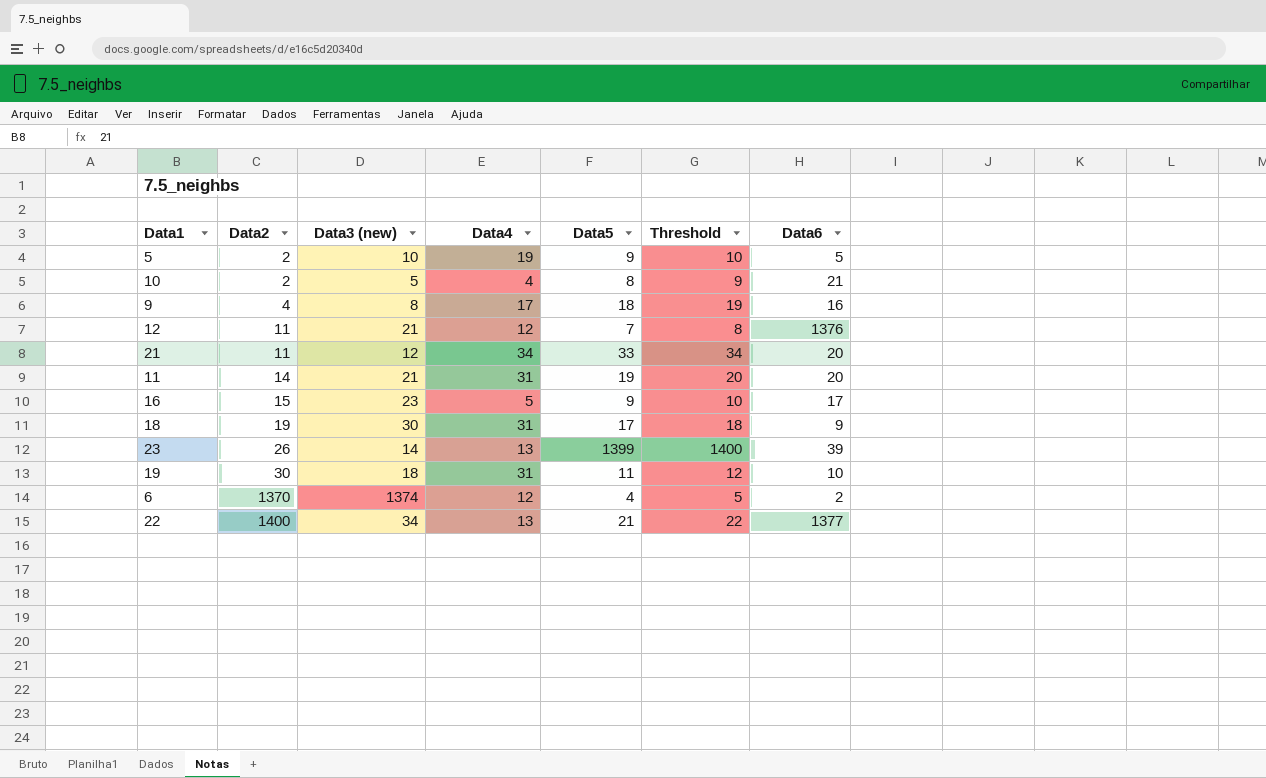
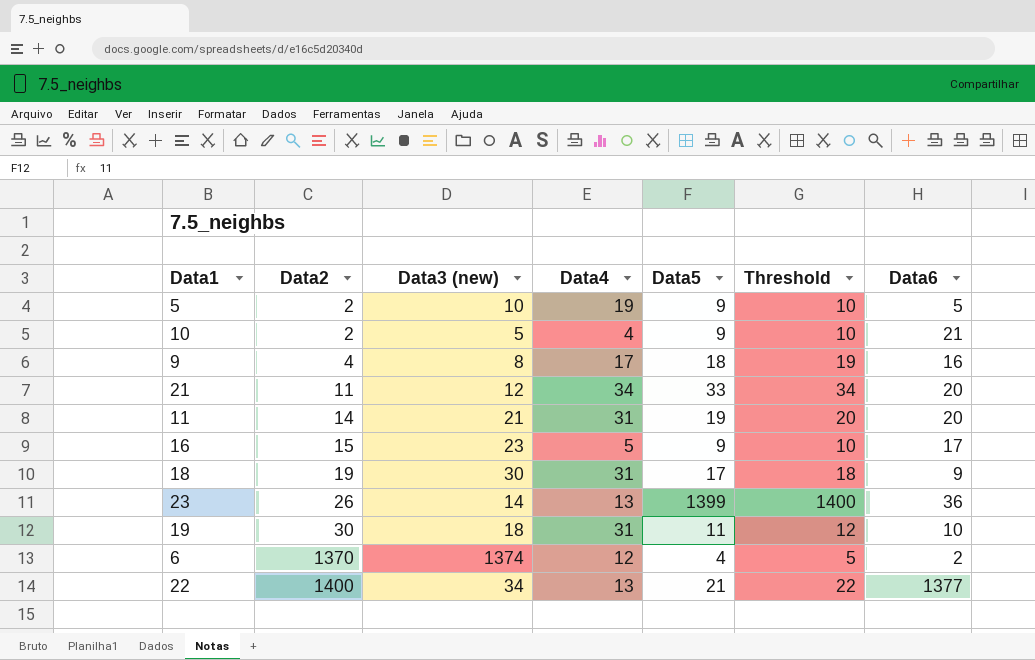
row 12: 11 | 21 | 12 | 7 | 8 | 1376 -> none
10 | Data5: 8 -> 9
10 | Threshold: 9 -> 10
23 | Data6: 39 -> 36

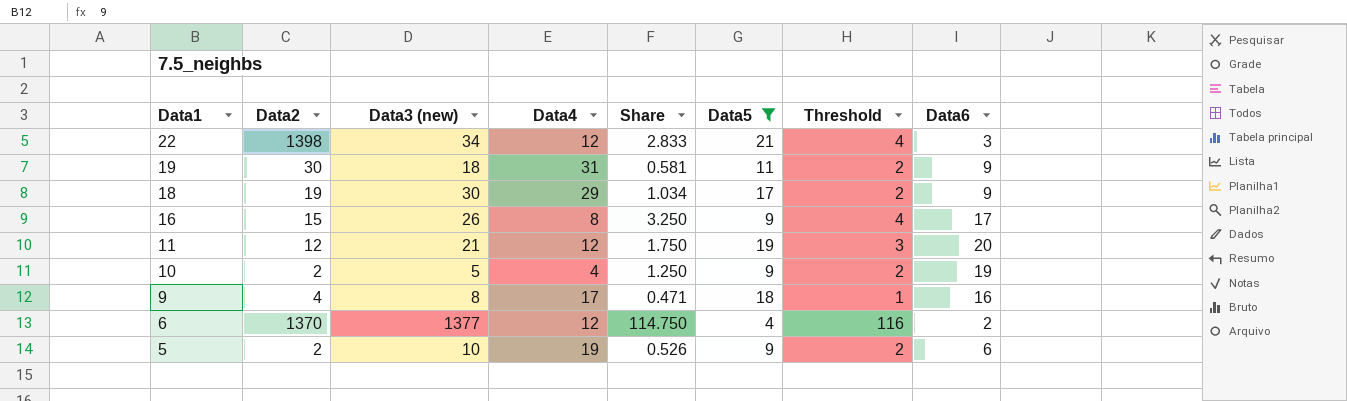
filter: none -> Data5 <= 21
row order: Data2 ascending -> Data1 descending
column Share | formula: none -> [Data3 (new)] / [Data4]
column Threshold | formula: [Data5] + 1 -> [Share] + 1
22 | Data2: 1400 -> 1398
22 | Data4: 13 -> 12
22 | Data6: 1377 -> 3
19 | Data6: 10 -> 9
18 | Data4: 31 -> 29
16 | Data3 (new): 23 -> 26
16 | Data4: 5 -> 8
11 | Data2: 14 -> 12
11 | Data4: 31 -> 12
10 | Data6: 21 -> 19
6 | Data3 (new): 1374 -> 1377
5 | Data6: 5 -> 6

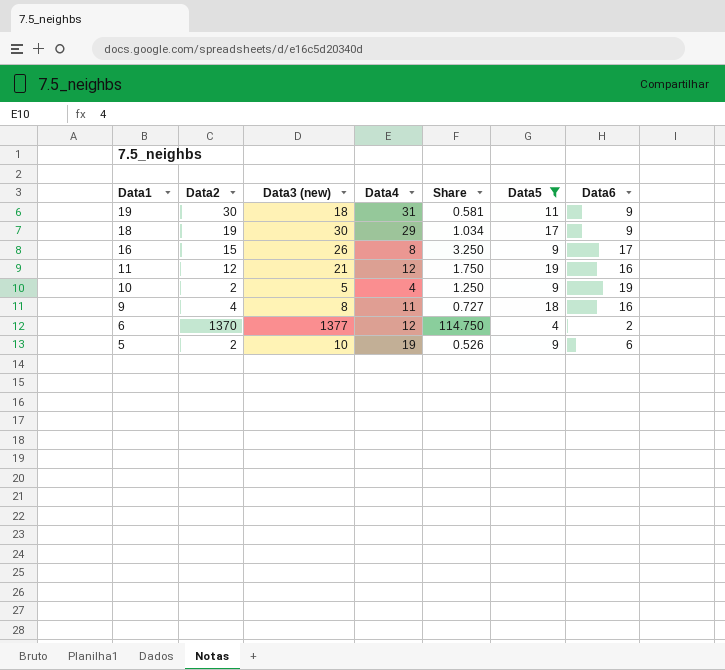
column Threshold | formula: [Share] + 1 -> none
row 22: 1398 | 34 | 12 | 2.833 | 21 | 4 | 3 -> none
11 | Data6: 20 -> 16
9 | Data4: 17 -> 11
9 | Share: 0.471 -> 0.727

